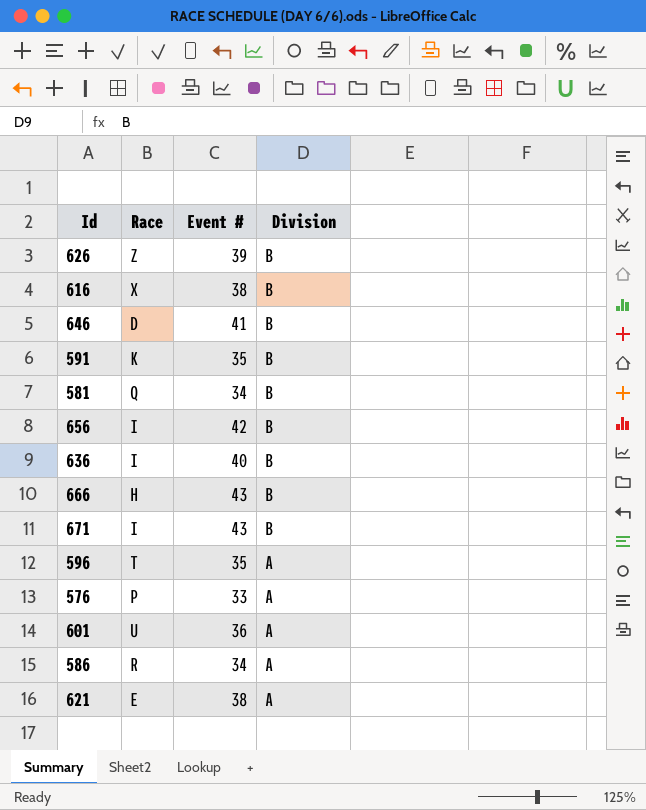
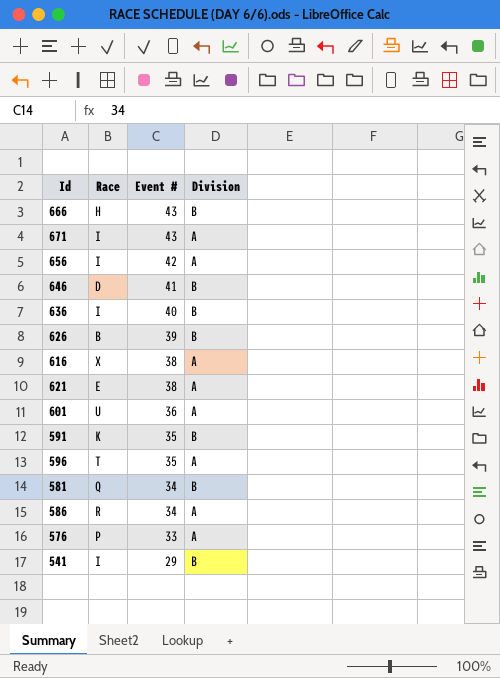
row order: Division descending -> Event # descending
671 | Division: B -> A
656 | Division: B -> A
626 | Race: Z -> B
616 | Division: B -> A
row 541: none -> I | 29 | B

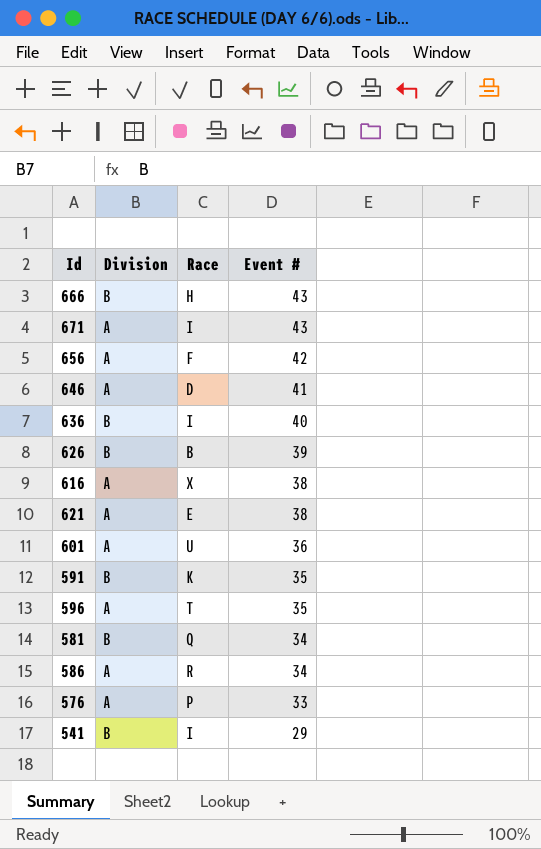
column Division | position: 4 -> 2
656 | Race: I -> F
646 | Division: B -> A

